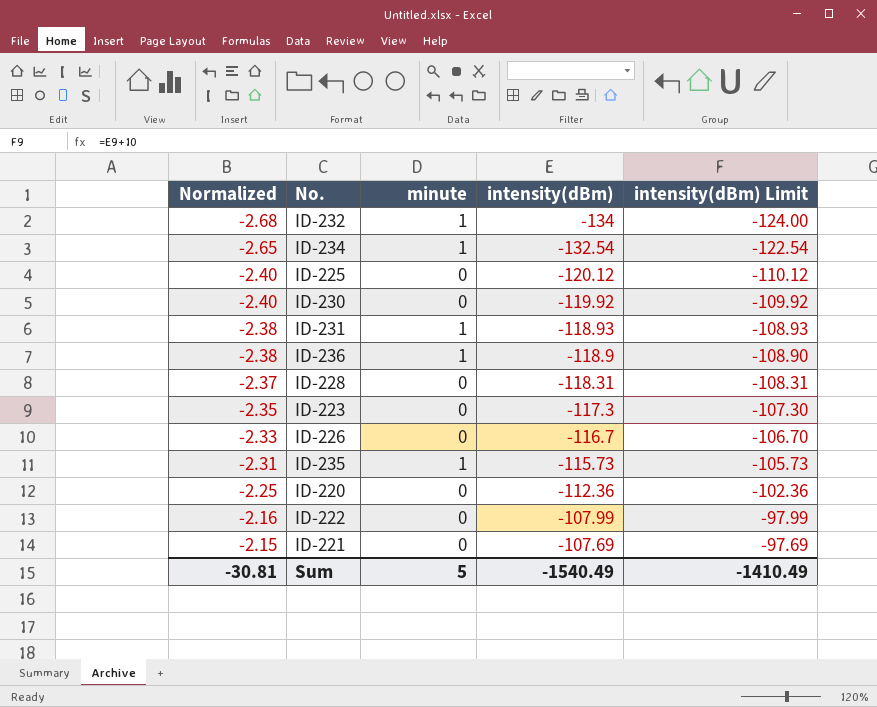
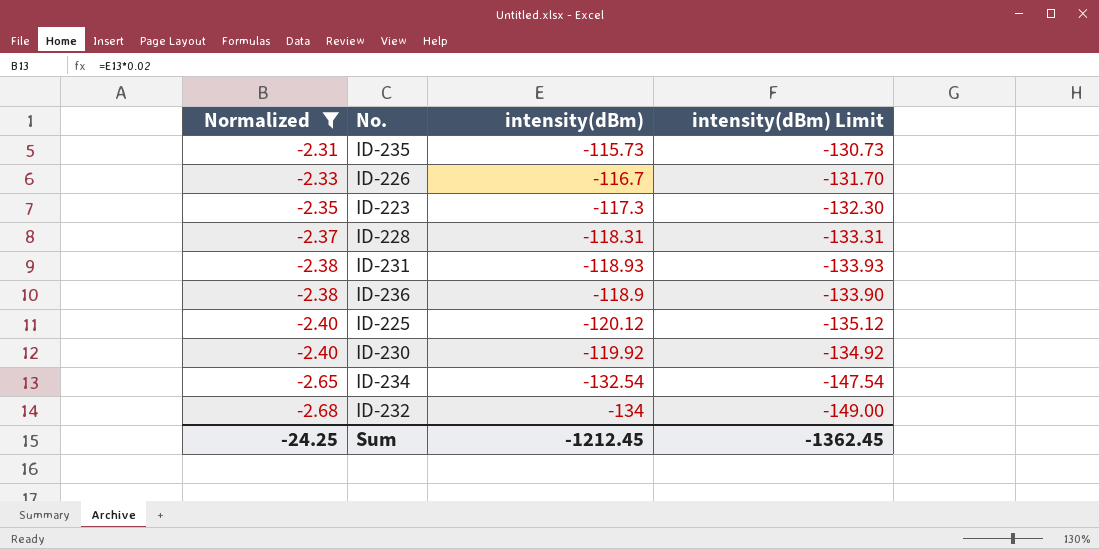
filter: none -> Normalized <= -2.31
row order: Normalized ascending -> Normalized descending
column minute | position: 3 -> none
column intensity(dBm) Limit | formula: [intensity(dBm)] + 10 -> [intensity(dBm)] - 15
Sum | Normalized: -30.81 -> -24.25
Sum | intensity(dBm): -1540.49 -> -1212.45
Sum | intensity(dBm) Limit: -1410.49 -> -1362.45

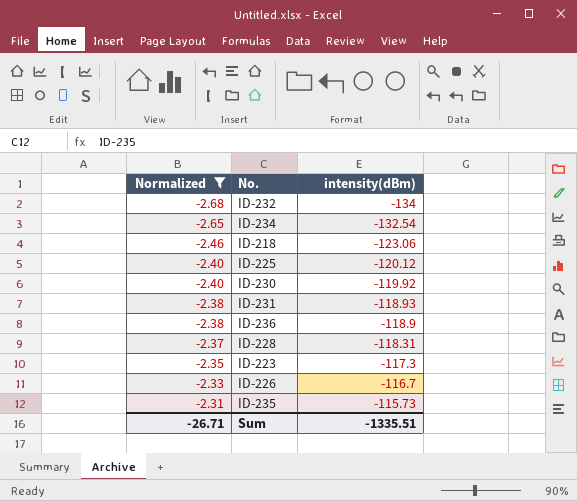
row order: Normalized descending -> Normalized ascending
column intensity(dBm) Limit | formula: [intensity(dBm)] - 15 -> none
row ID-218: none -> -2.46 | -123.06
Sum | Normalized: -24.25 -> -26.71
Sum | intensity(dBm): -1212.45 -> -1335.51

